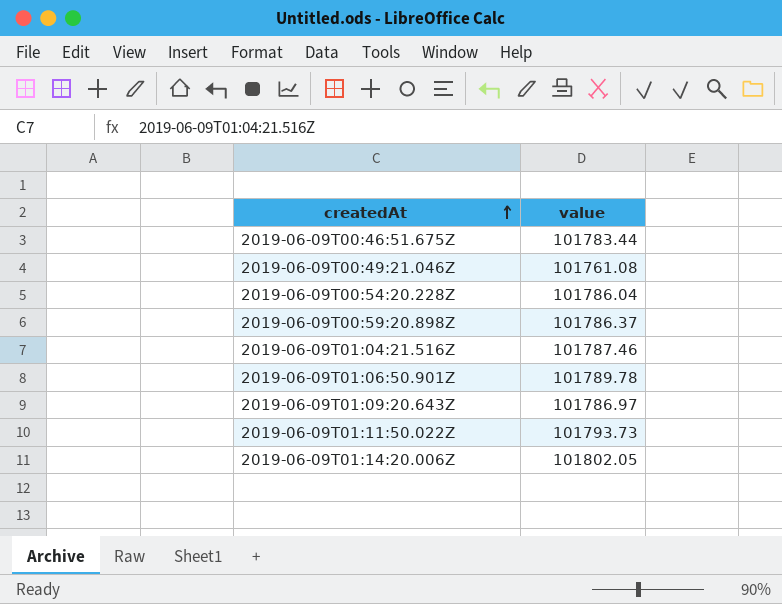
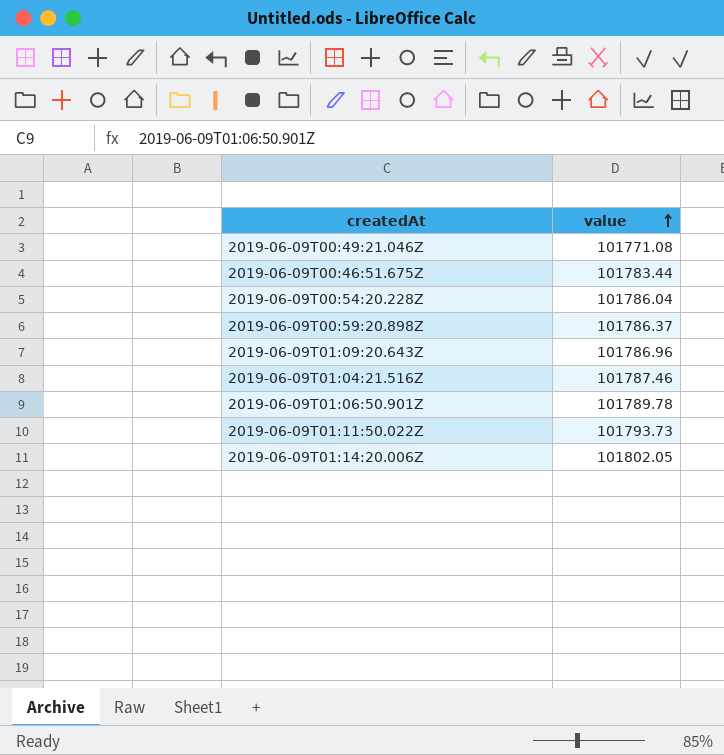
row order: createdAt ascending -> value ascending
2019-06-09T00:49:21.046Z | value: 101761.08 -> 101771.08
2019-06-09T01:09:20.643Z | value: 101786.97 -> 101786.96

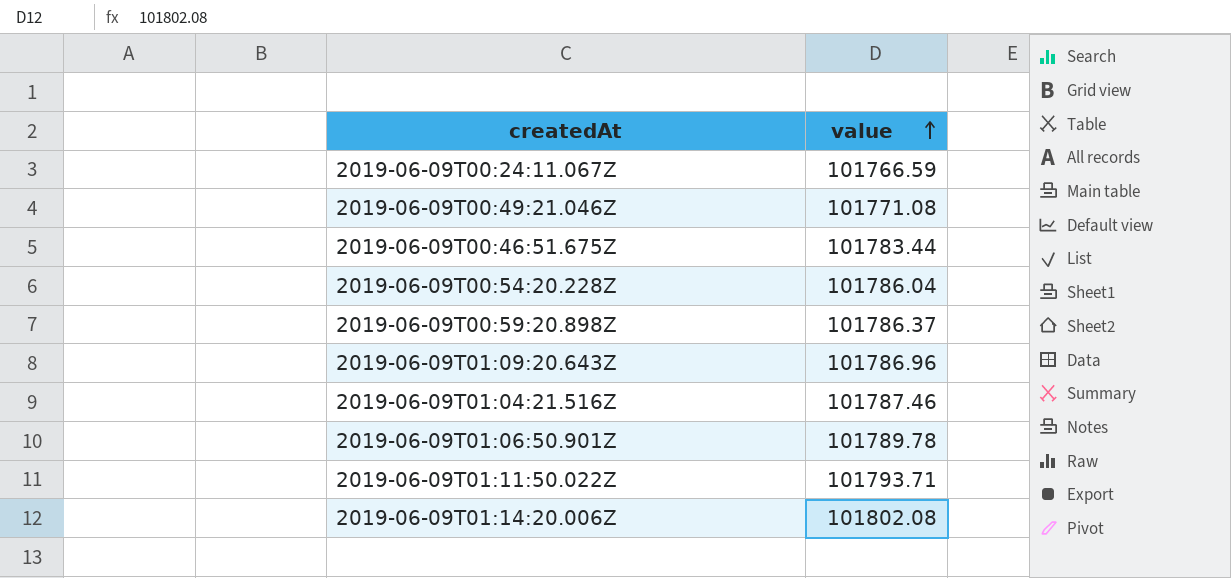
row 2019-06-09T00:24:11.067Z: none -> 101766.59
2019-06-09T01:11:50.022Z | value: 101793.73 -> 101793.71
2019-06-09T01:14:20.006Z | value: 101802.05 -> 101802.08

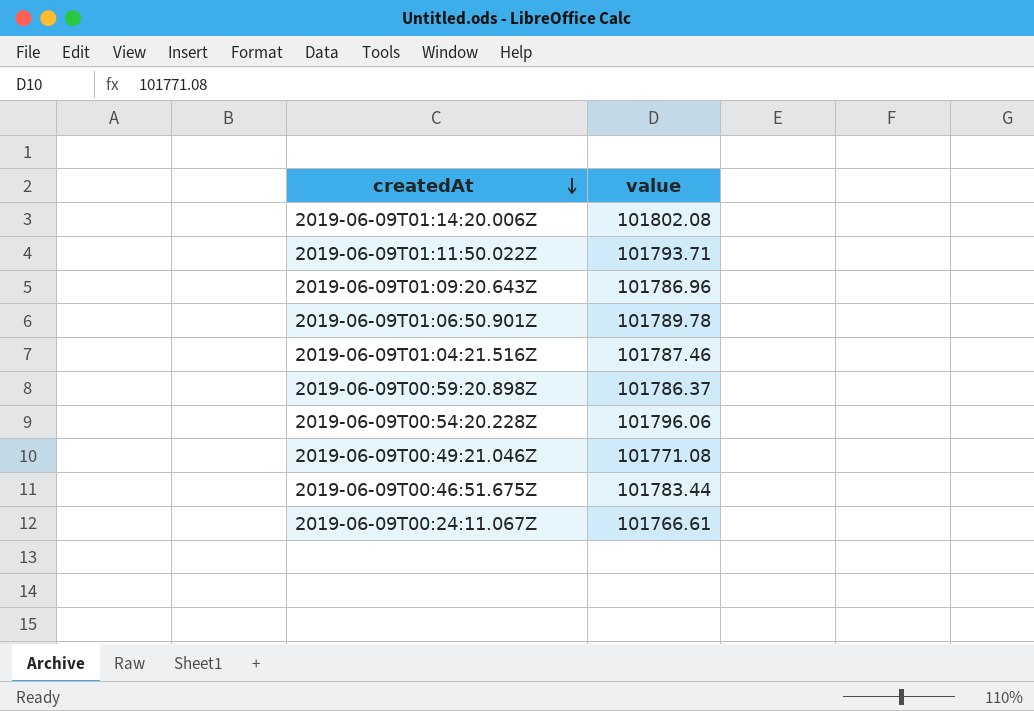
row order: value ascending -> createdAt descending
2019-06-09T00:54:20.228Z | value: 101786.04 -> 101796.06
2019-06-09T00:24:11.067Z | value: 101766.59 -> 101766.61

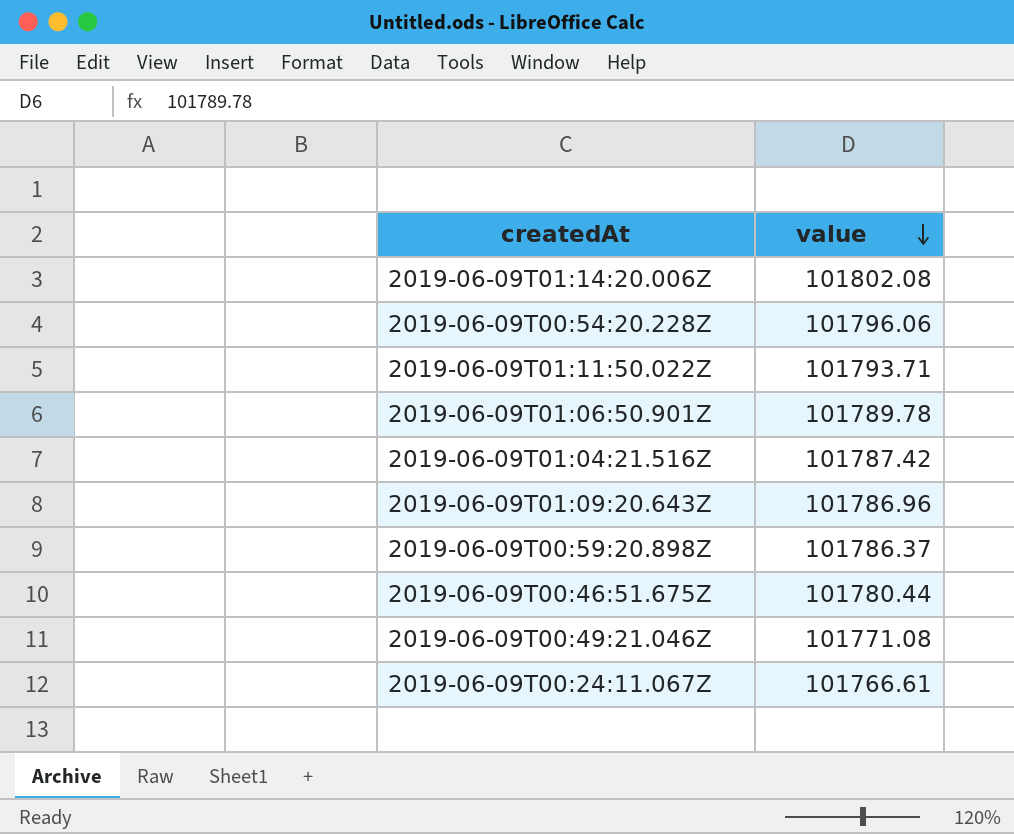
row order: createdAt descending -> value descending
2019-06-09T01:04:21.516Z | value: 101787.46 -> 101787.42
2019-06-09T00:46:51.675Z | value: 101783.44 -> 101780.44

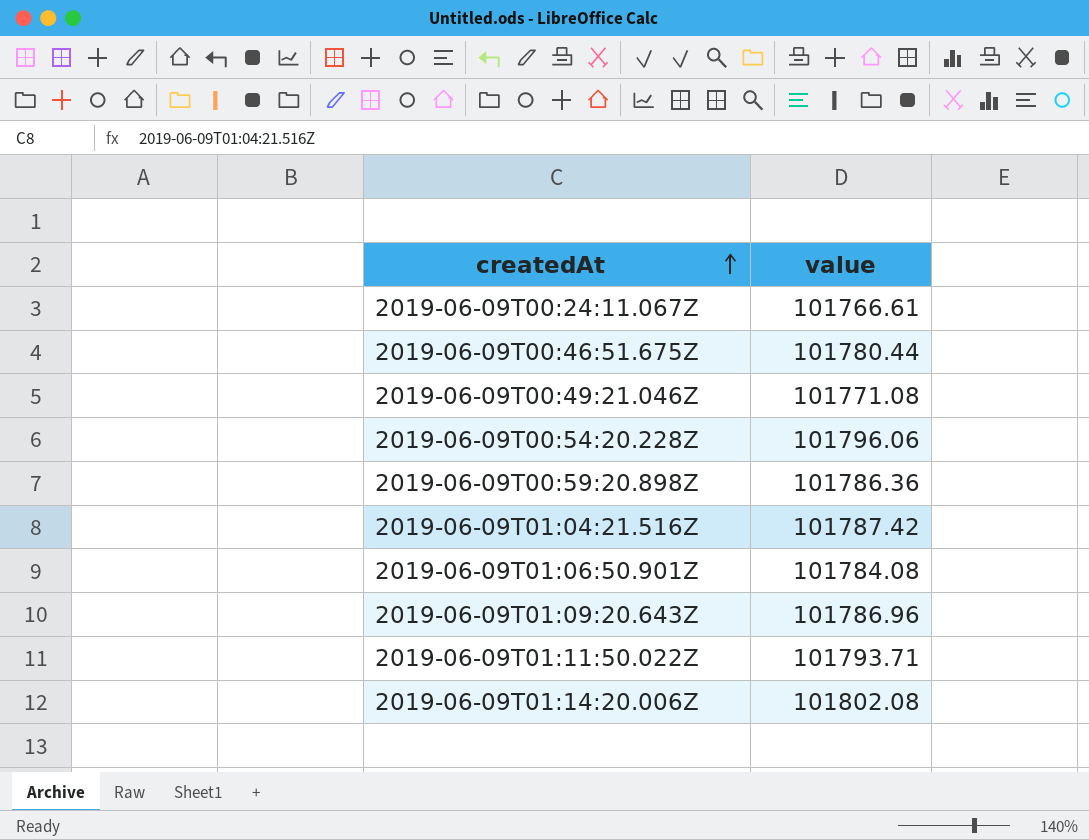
row order: value descending -> createdAt ascending
2019-06-09T00:59:20.898Z | value: 101786.37 -> 101786.36
2019-06-09T01:06:50.901Z | value: 101789.78 -> 101784.08

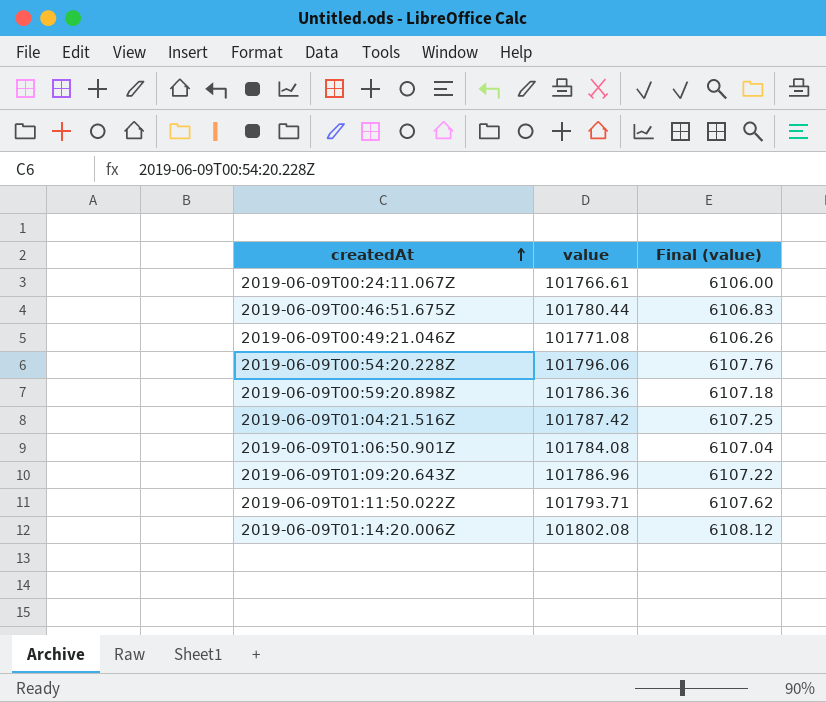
column Final (value) | formula: none -> [value] * 0.06

